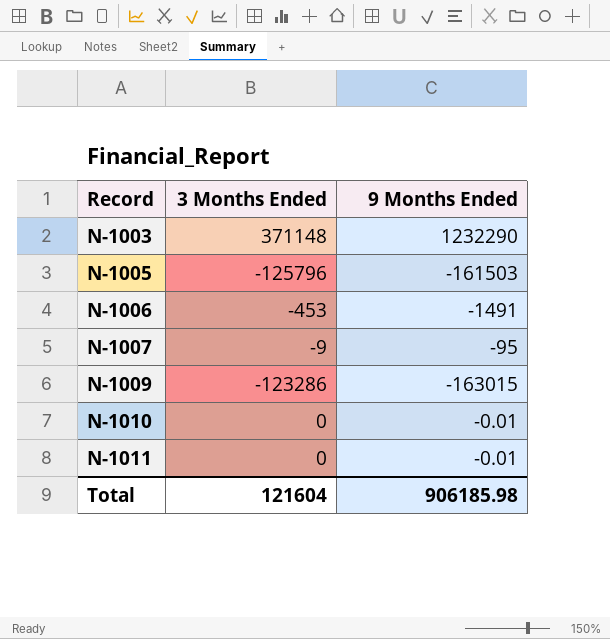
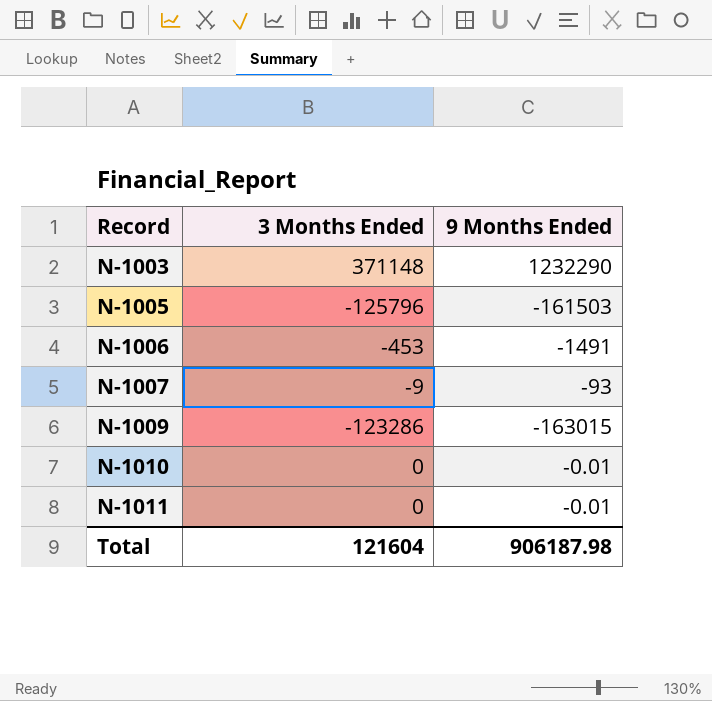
N-1007 | 9 Months Ended: -95 -> -93
Total | 9 Months Ended: 906185.98 -> 906187.98

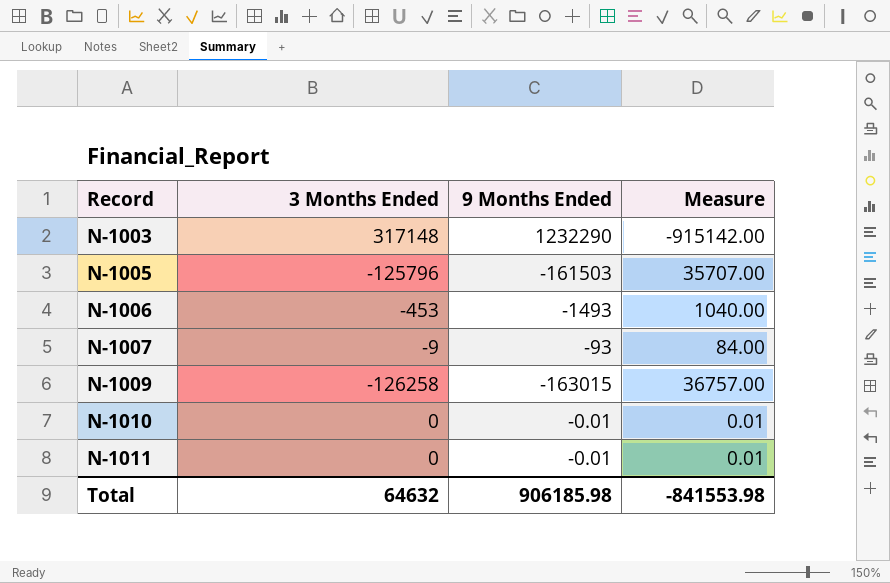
column Measure | formula: none -> [3 Months Ended] - [9 Months Ended]
N-1003 | 3 Months Ended: 371148 -> 317148
N-1006 | 9 Months Ended: -1491 -> -1493
N-1009 | 3 Months Ended: -123286 -> -126258
Total | 3 Months Ended: 121604 -> 64632
Total | 9 Months Ended: 906187.98 -> 906185.98

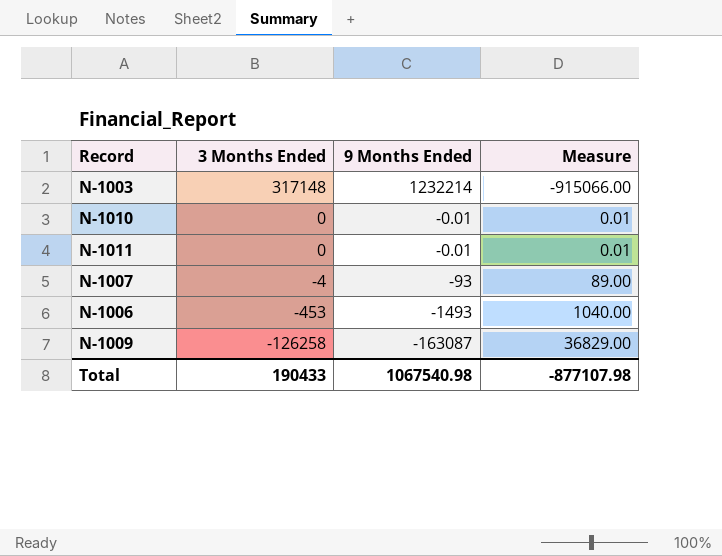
row order: Record ascending -> 3 Months Ended descending
row N-1005: -125796 | -161503 | 35707.00 -> none
N-1003 | 9 Months Ended: 1232290 -> 1232214
N-1003 | Measure: -915142.00 -> -915066.00
N-1007 | 3 Months Ended: -9 -> -4
N-1007 | Measure: 84.00 -> 89.00
N-1009 | 9 Months Ended: -163015 -> -163087
N-1009 | Measure: 36757.00 -> 36829.00
Total | 3 Months Ended: 64632 -> 190433
Total | 9 Months Ended: 906185.98 -> 1067540.98
Total | Measure: -841553.98 -> -877107.98

